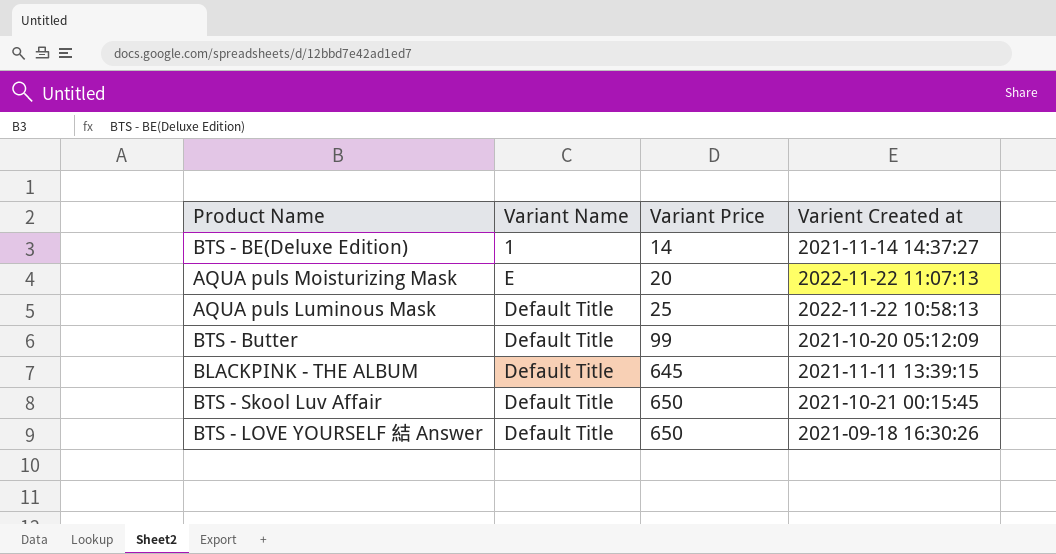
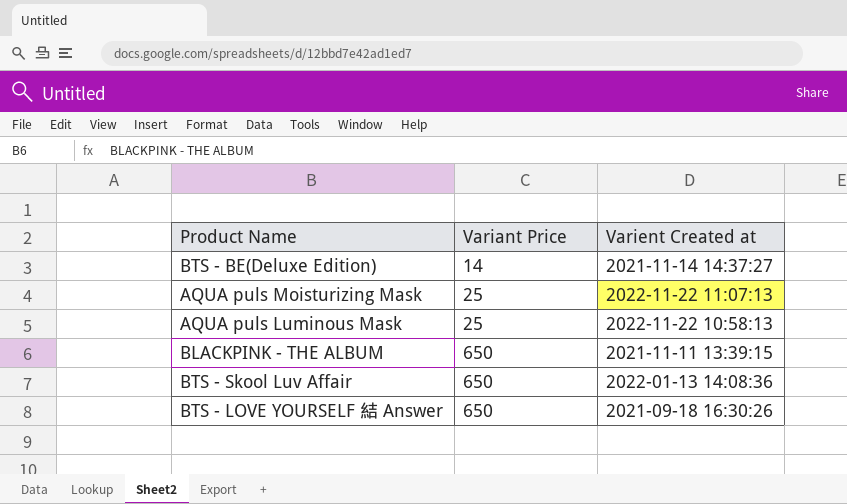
column Variant Name | position: 2 -> none
row BTS - Butter: Default Title | 99 | 2021-10-20 05:12:09 -> none
AQUA puls Moisturizing Mask | Variant Price: 20 -> 25
BLACKPINK - THE ALBUM | Variant Price: 645 -> 650
BTS - Skool Luv Affair | Varient Created at: 2021-10-21 00:15:45 -> 2022-01-13 14:08:36

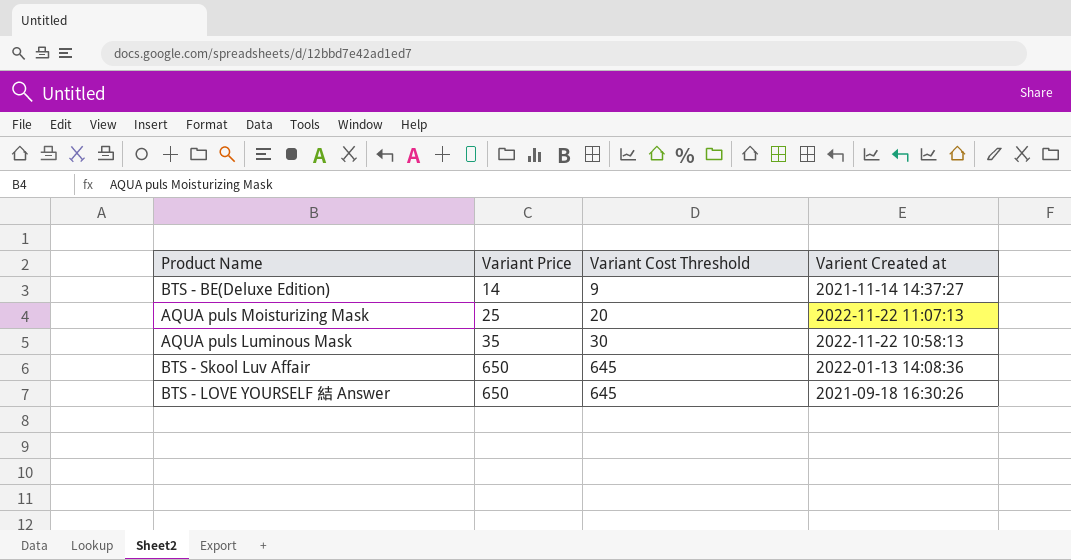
column Variant Cost Threshold | formula: none -> [Variant Price] - 5
row BLACKPINK - THE ALBUM: 650 | 2021-11-11 13:39:15 -> none
AQUA puls Luminous Mask | Variant Price: 25 -> 35

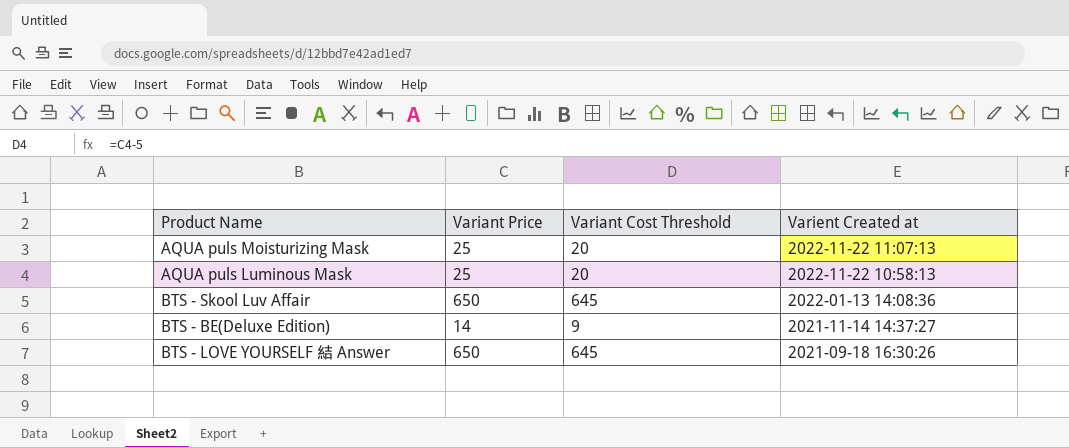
row order: Variant Price ascending -> Varient Created at descending
AQUA puls Luminous Mask | Variant Price: 35 -> 25
AQUA puls Luminous Mask | Variant Cost Threshold: 30 -> 20

